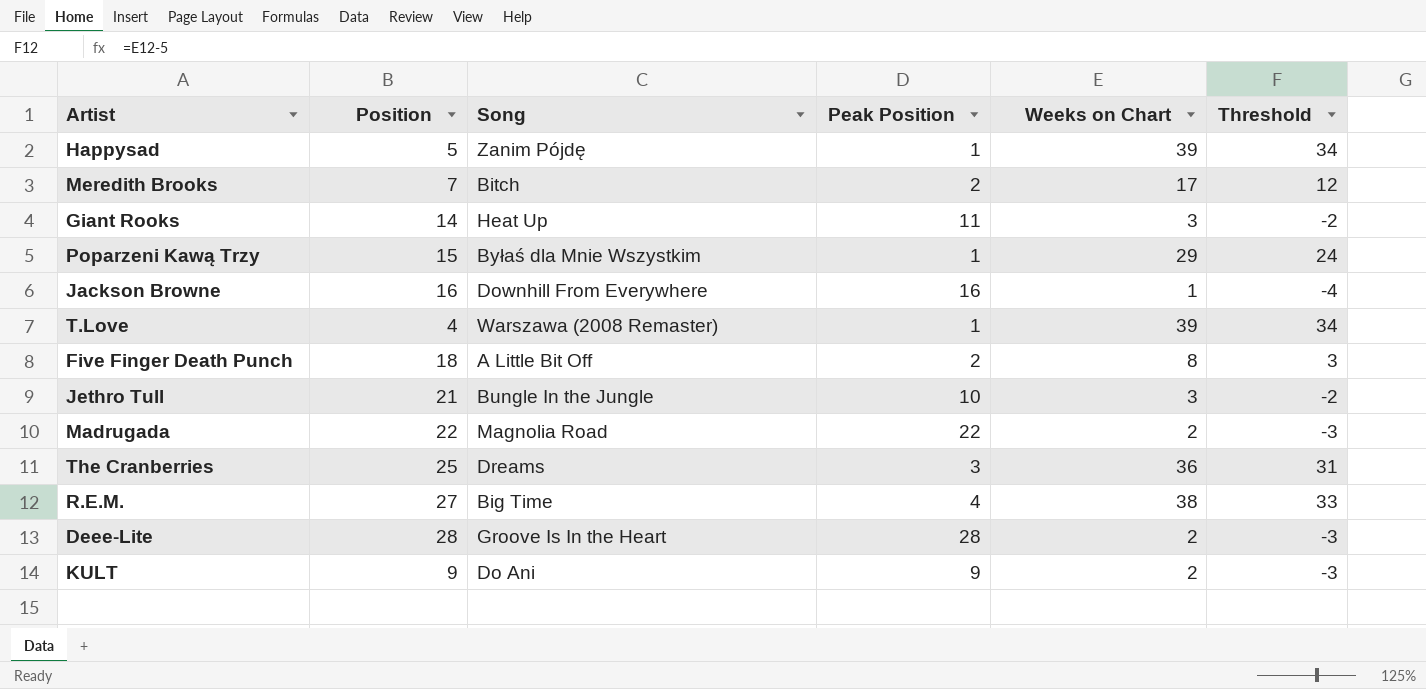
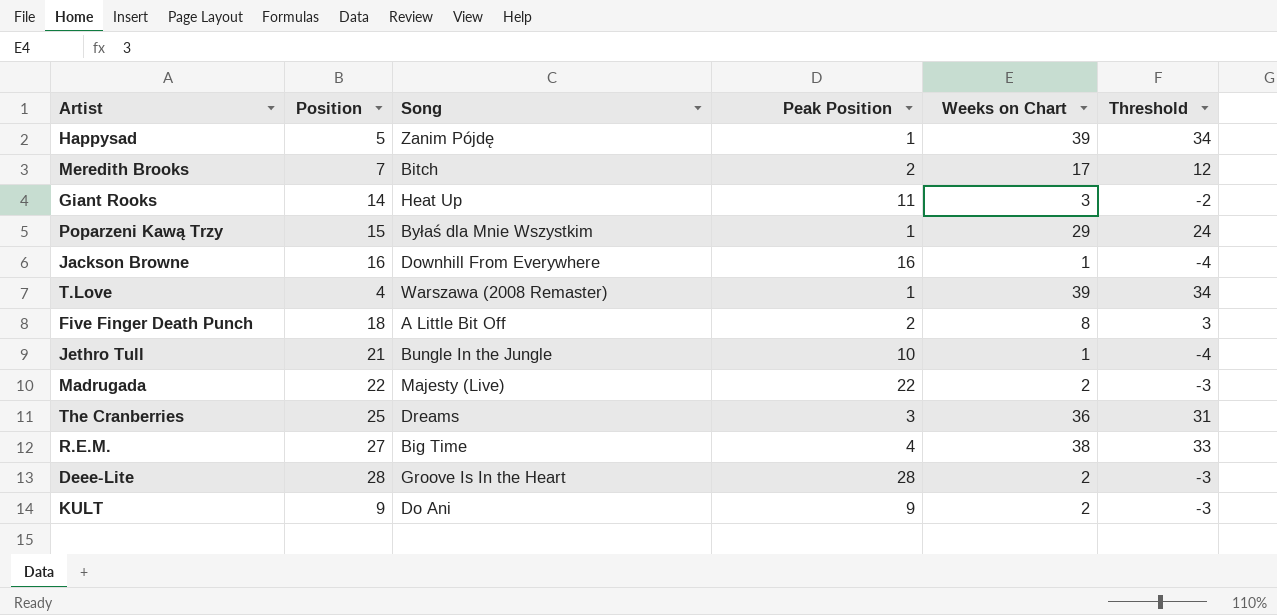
Jethro Tull | Weeks on Chart: 3 -> 1
Jethro Tull | Threshold: -2 -> -4
Madrugada | Song: Magnolia Road -> Majesty (Live)

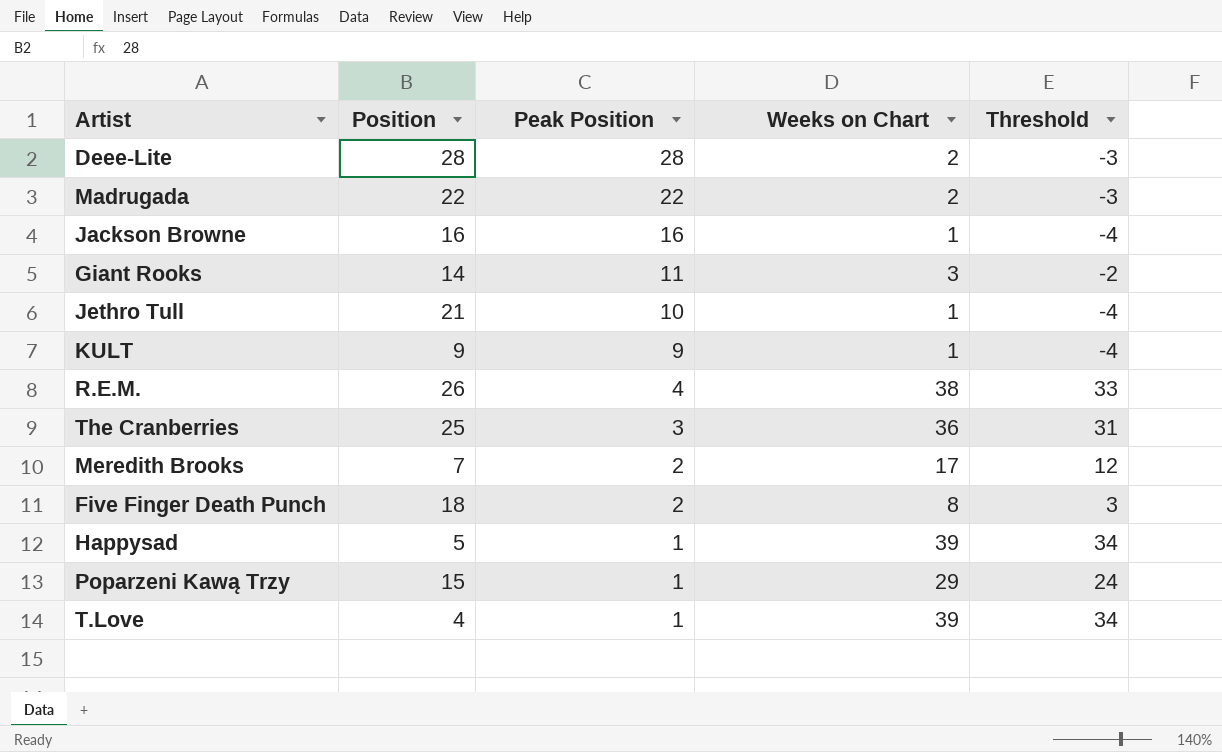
row order: none -> Peak Position descending
column Song | position: 3 -> none
KULT | Weeks on Chart: 2 -> 1
KULT | Threshold: -3 -> -4
R.E.M. | Position: 27 -> 26

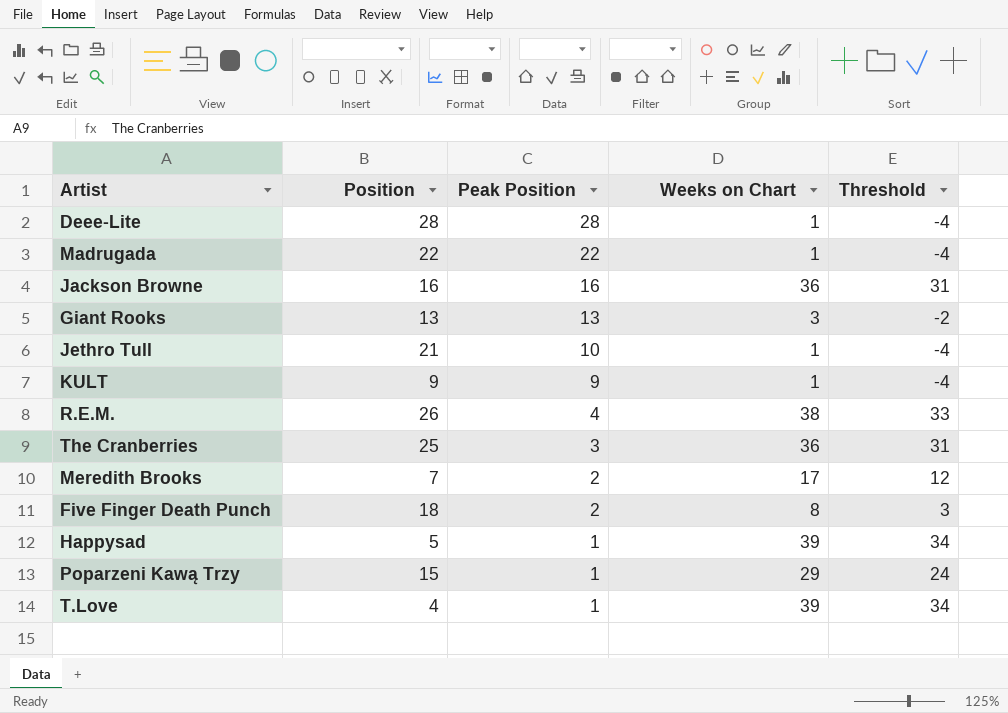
Deee-Lite | Weeks on Chart: 2 -> 1
Deee-Lite | Threshold: -3 -> -4
Madrugada | Weeks on Chart: 2 -> 1
Madrugada | Threshold: -3 -> -4
Jackson Browne | Weeks on Chart: 1 -> 36
Jackson Browne | Threshold: -4 -> 31
Giant Rooks | Position: 14 -> 13
Giant Rooks | Peak Position: 11 -> 13

